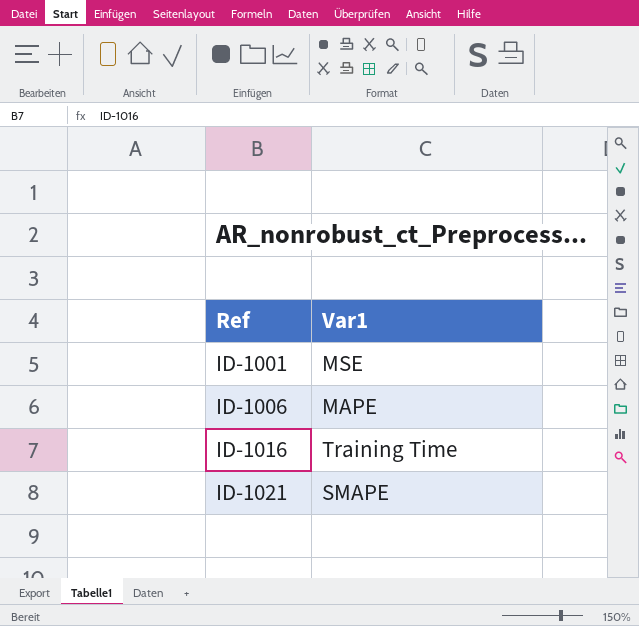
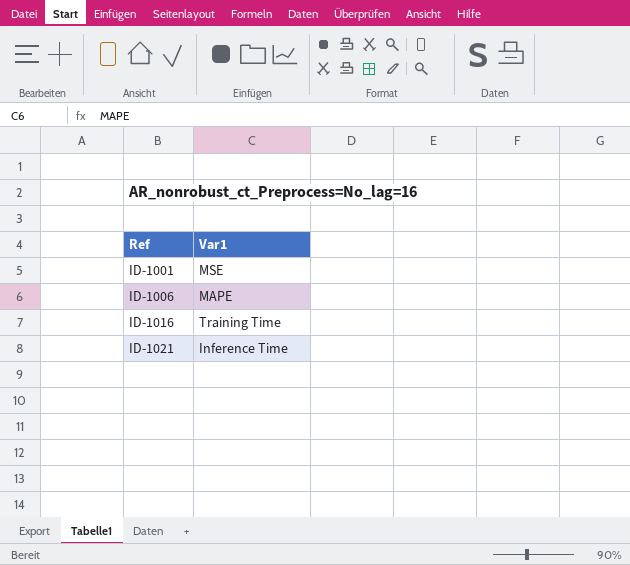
ID-1021 | Var1: SMAPE -> Inference Time

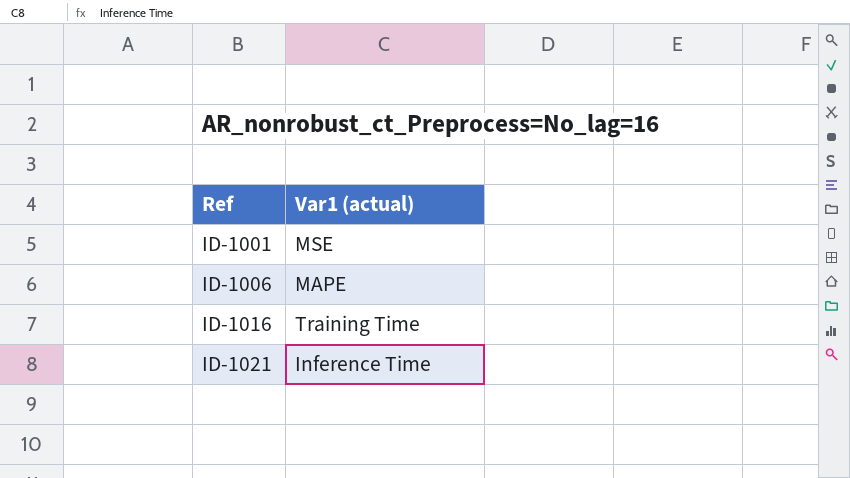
column name: Var1 -> Var1 (actual)

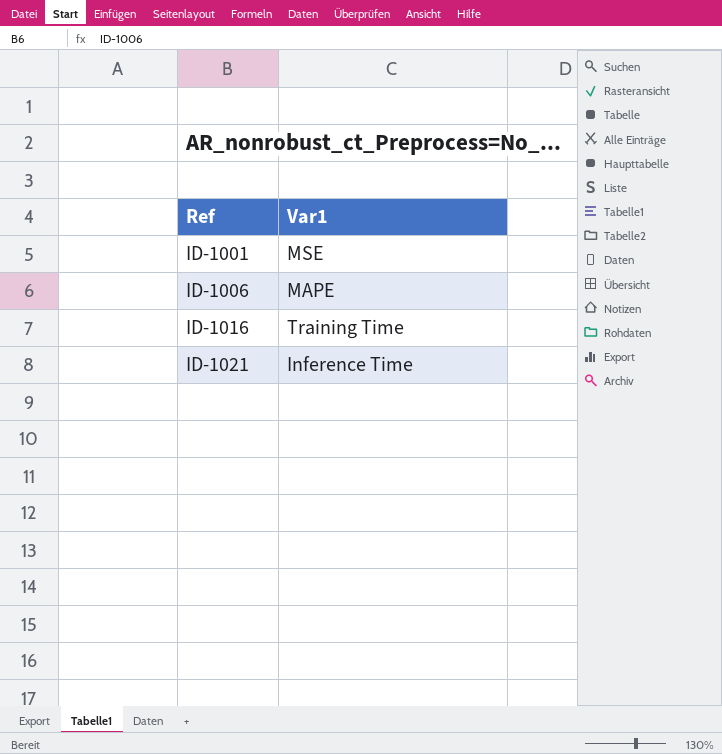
column name: Var1 (actual) -> Var1

